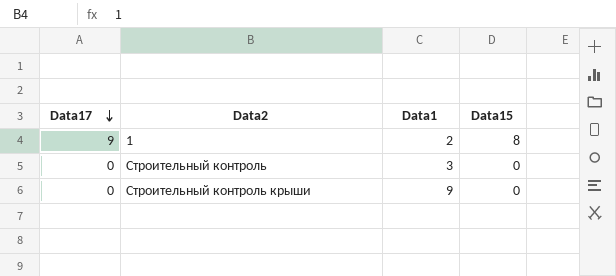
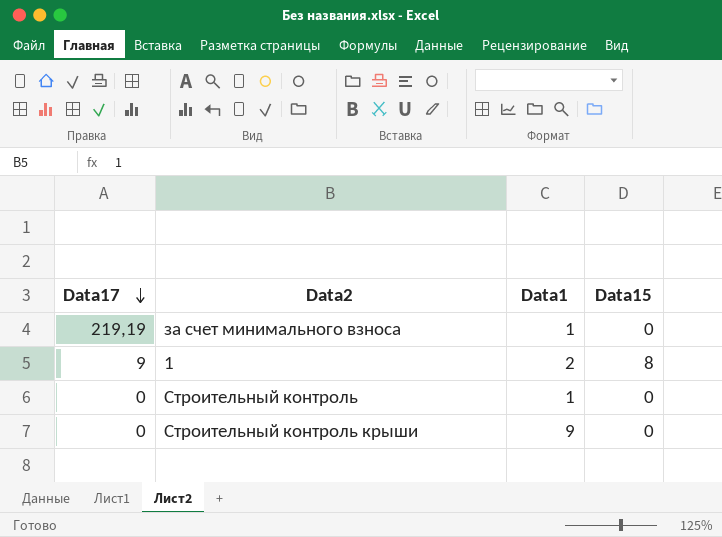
row за счет минимального взноса: none -> 219,19 | 1 | 0
Строительный контроль | Data1: 3 -> 1

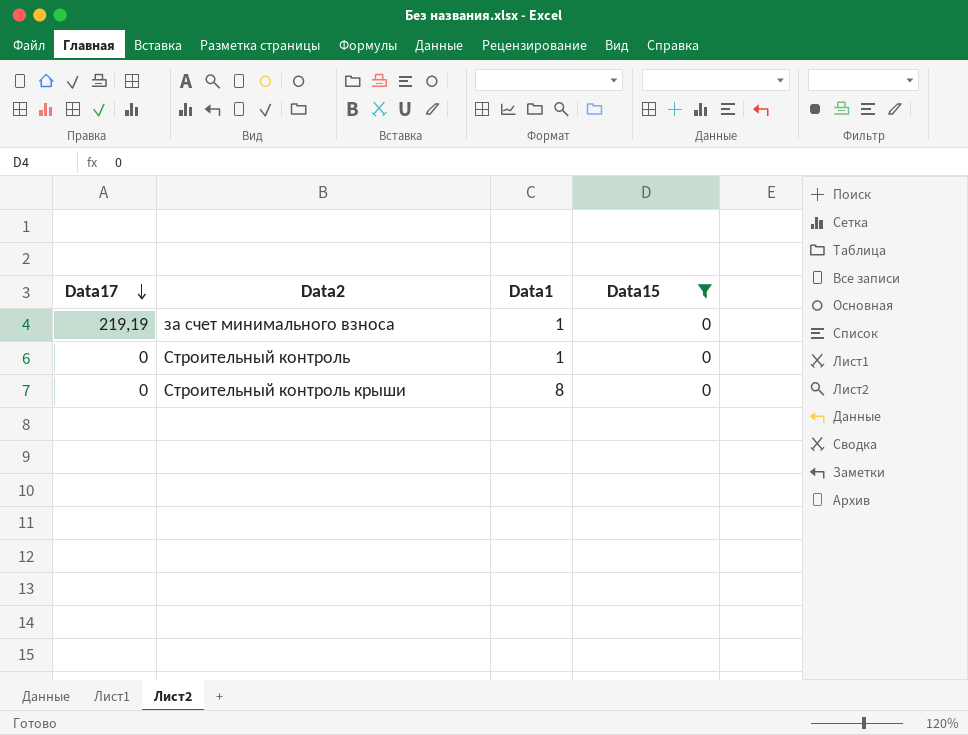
filter: none -> Data15 = 0
Строительный контроль крыши | Data1: 9 -> 8

